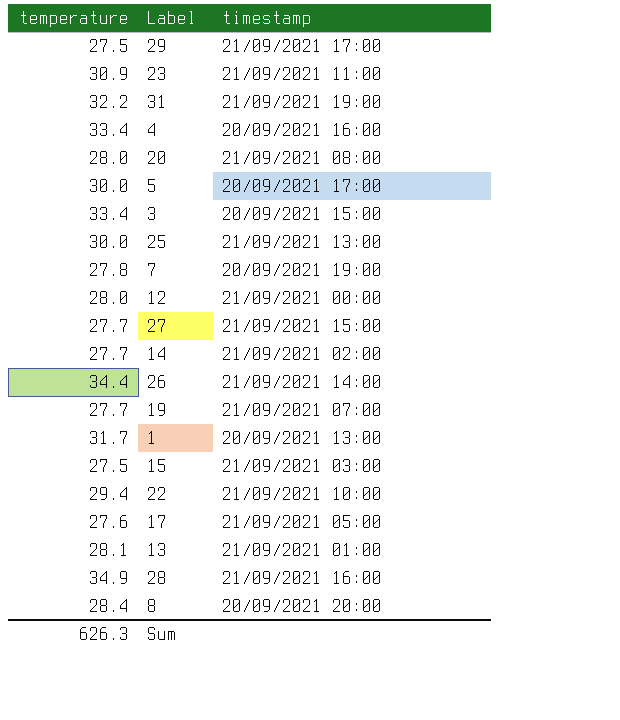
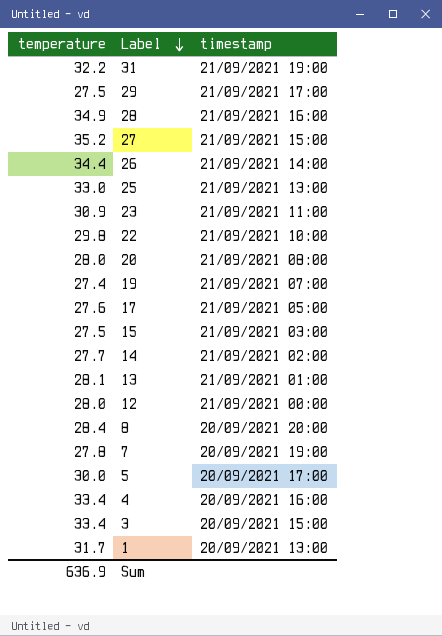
row order: none -> Label descending
27 | temperature: 27.7 -> 35.2
25 | temperature: 30.0 -> 33.0
22 | temperature: 29.4 -> 29.8
19 | temperature: 27.7 -> 27.4
Sum | temperature: 626.3 -> 636.9

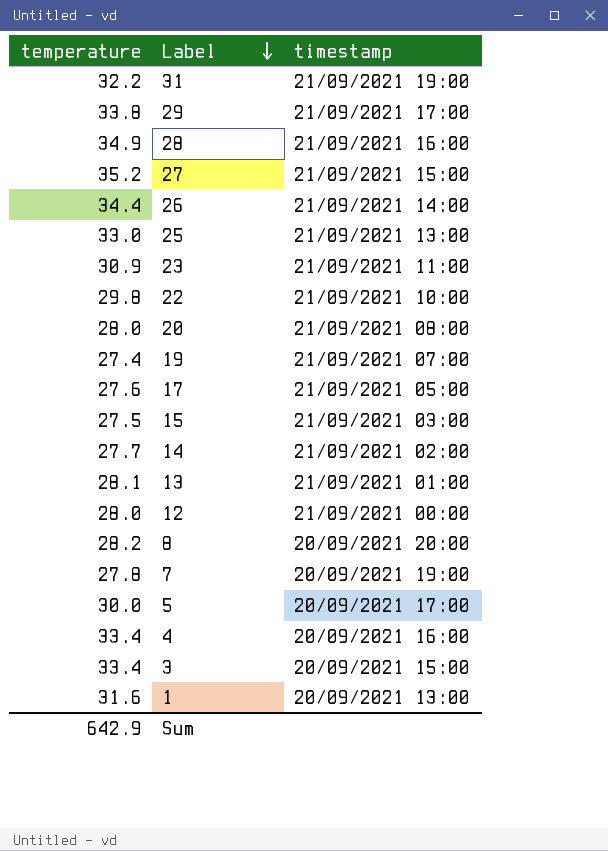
29 | temperature: 27.5 -> 33.8
8 | temperature: 28.4 -> 28.2
1 | temperature: 31.7 -> 31.6
Sum | temperature: 636.9 -> 642.9

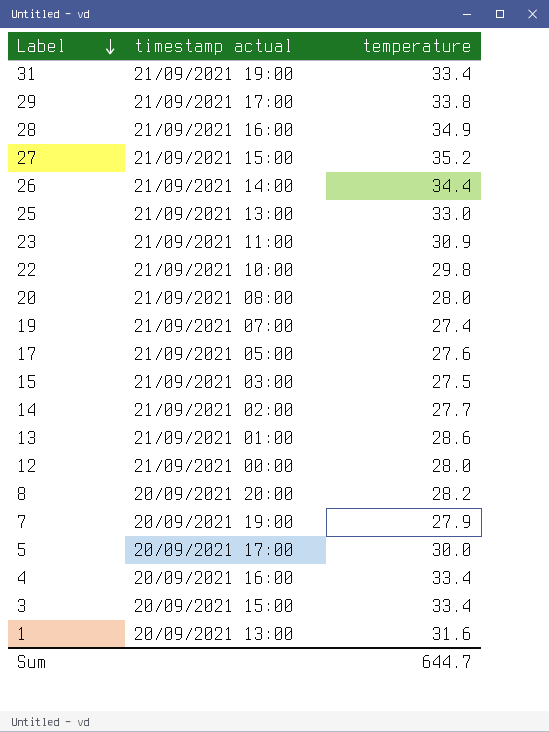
column name: timestamp -> timestamp actual
column temperature | position: 1 -> 3
31 | temperature: 32.2 -> 33.4
13 | temperature: 28.1 -> 28.6
7 | temperature: 27.8 -> 27.9
Sum | temperature: 642.9 -> 644.7

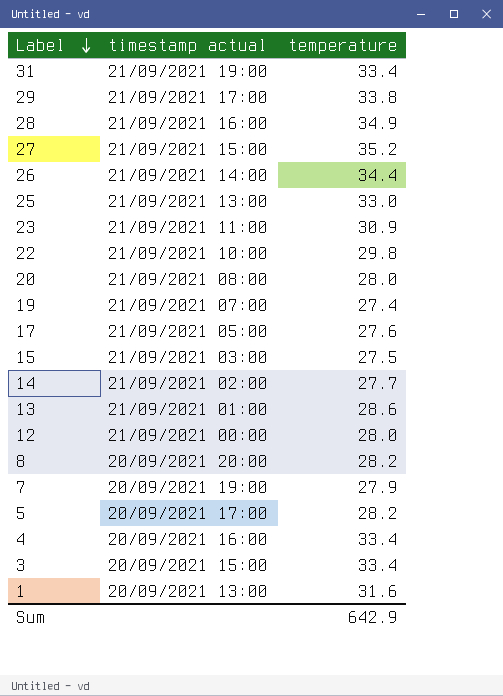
5 | temperature: 30.0 -> 28.2
Sum | temperature: 644.7 -> 642.9

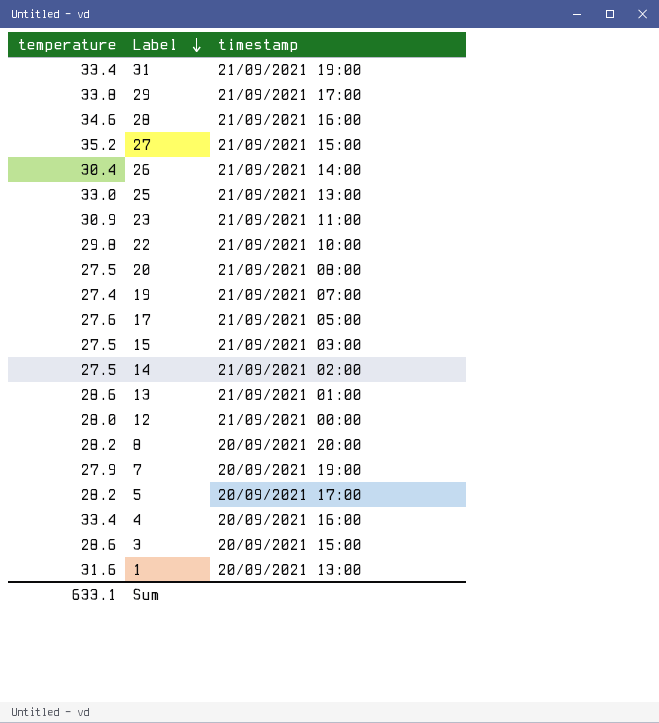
column temperature | position: 3 -> 1
column name: timestamp actual -> timestamp
28 | temperature: 34.9 -> 34.6
26 | temperature: 34.4 -> 30.4
20 | temperature: 28.0 -> 27.5
14 | temperature: 27.7 -> 27.5
3 | temperature: 33.4 -> 28.6
Sum | temperature: 642.9 -> 633.1

